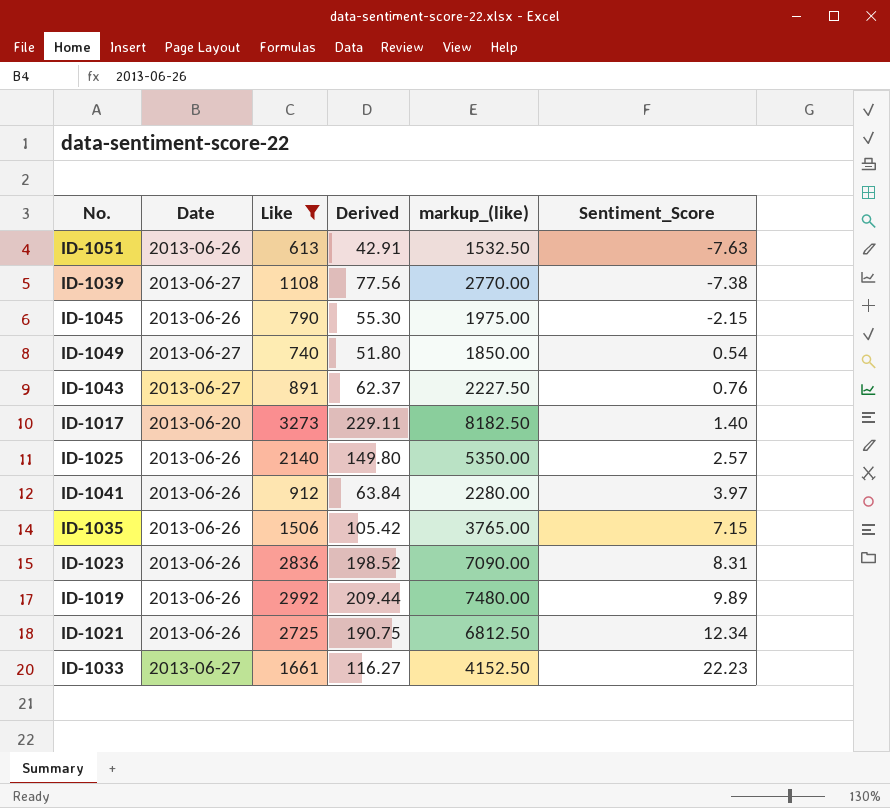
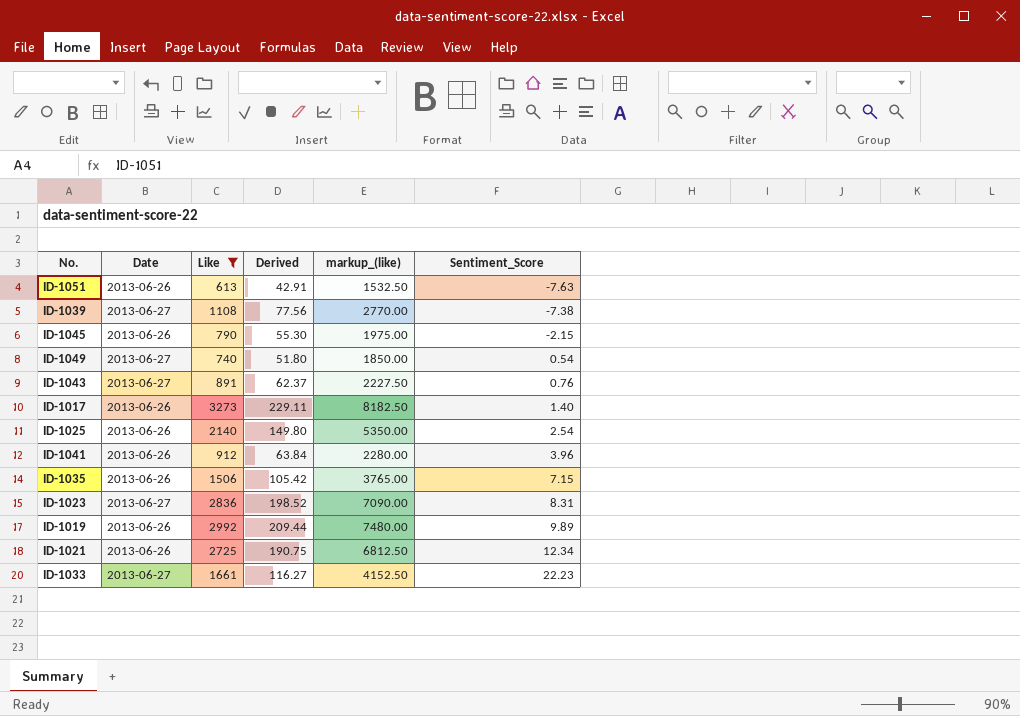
ID-1017 | Date: 2013-06-20 -> 2013-06-26
ID-1025 | Sentiment_Score: 2.57 -> 2.54
ID-1041 | Sentiment_Score: 3.97 -> 3.96
ID-1023 | Date: 2013-06-26 -> 2013-06-27

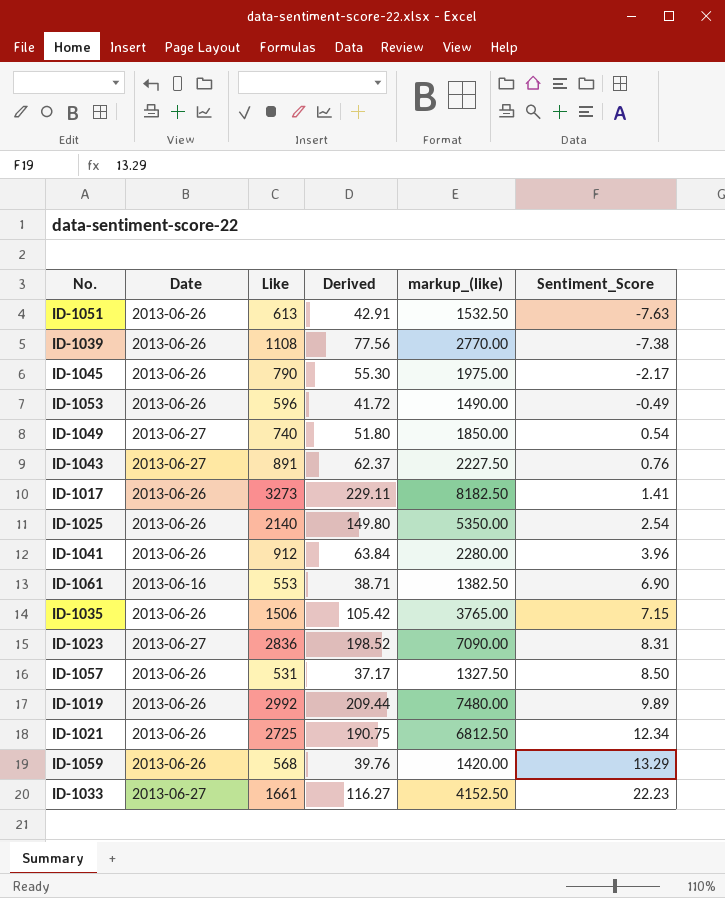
filter: Like >= 613 -> none
ID-1039 | Date: 2013-06-27 -> 2013-06-26
ID-1045 | Sentiment_Score: -2.15 -> -2.17
ID-1017 | Sentiment_Score: 1.40 -> 1.41

